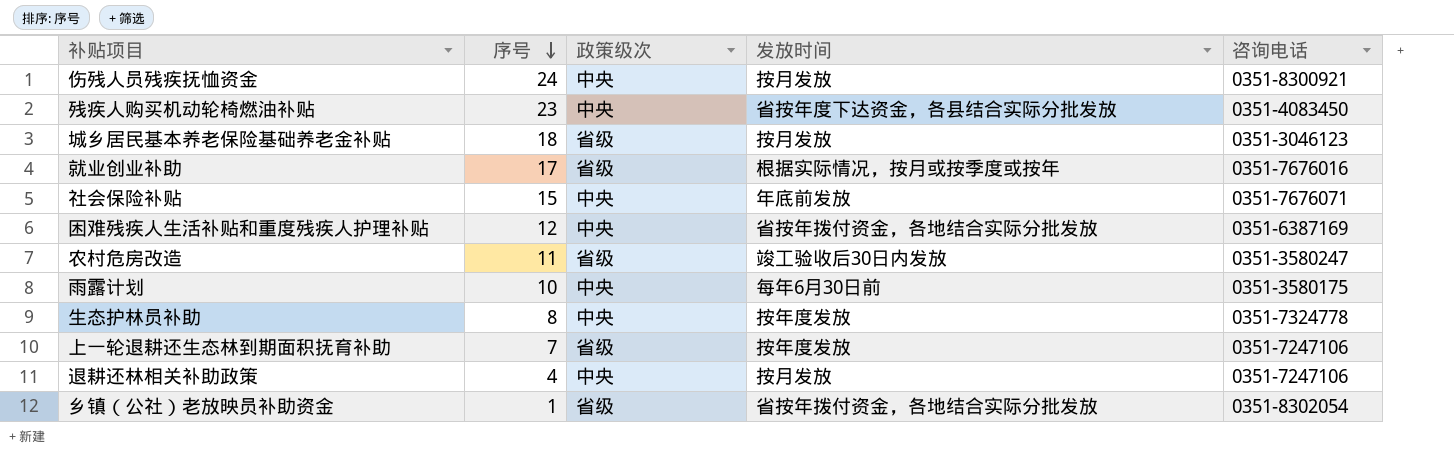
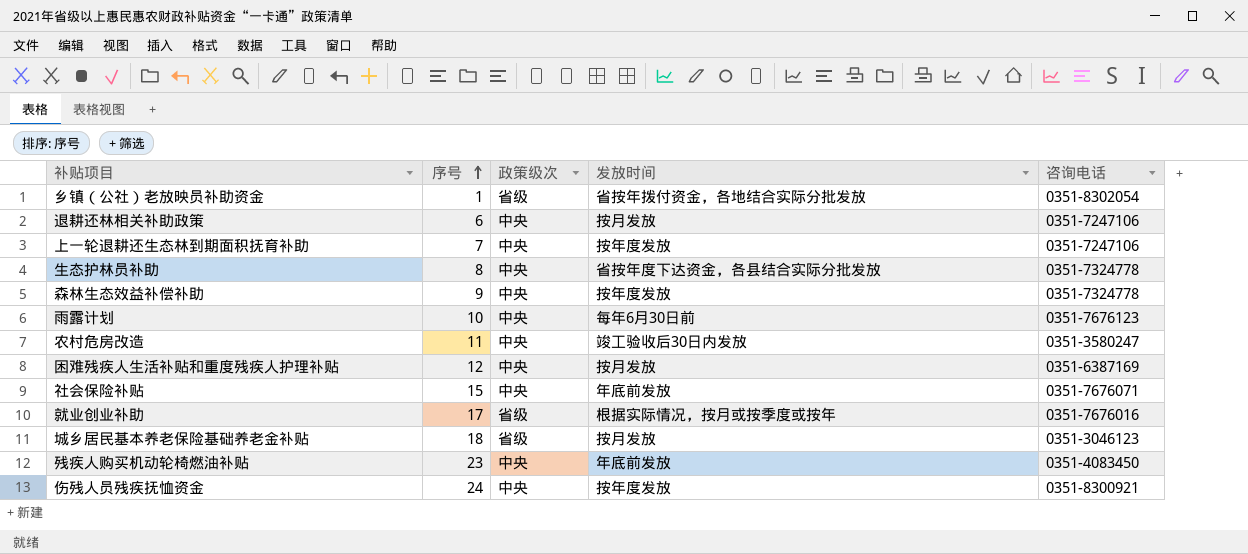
row order: 序号 descending -> 序号 ascending
退耕还林相关补助政策 | 序号: 4 -> 6
上一轮退耕还生态林到期面积抚育补助 | 政策级次: 省级 -> 中央
生态护林员补助 | 发放时间: 按年度发放 -> 省按年度下达资金，各县结合实际分批发放
row 森林生态效益补偿补助: none -> 9 | 中央 | 按年度发放 | 0351-7324778
雨露计划 | 咨询电话: 0351-3580175 -> 0351-7676123
农村危房改造 | 政策级次: 省级 -> 中央
困难残疾人生活补贴和重度残疾人护理补贴 | 发放时间: 省按年拨付资金，各地结合实际分批发放 -> 按月发放
残疾人购买机动轮椅燃油补贴 | 发放时间: 省按年度下达资金，各县结合实际分批发放 -> 年底前发放
伤残人员残疾抚恤资金 | 发放时间: 按月发放 -> 按年度发放

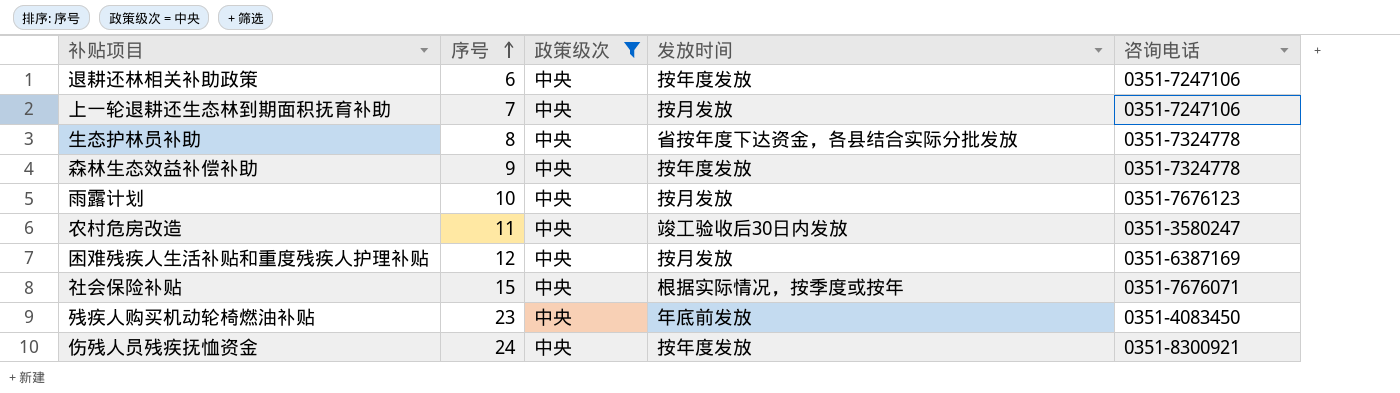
filter: none -> 政策级次 = 中央
退耕还林相关补助政策 | 发放时间: 按月发放 -> 按年度发放
上一轮退耕还生态林到期面积抚育补助 | 发放时间: 按年度发放 -> 按月发放
雨露计划 | 发放时间: 每年6月30日前 -> 按月发放
社会保险补贴 | 发放时间: 年底前发放 -> 根据实际情况，按季度或按年

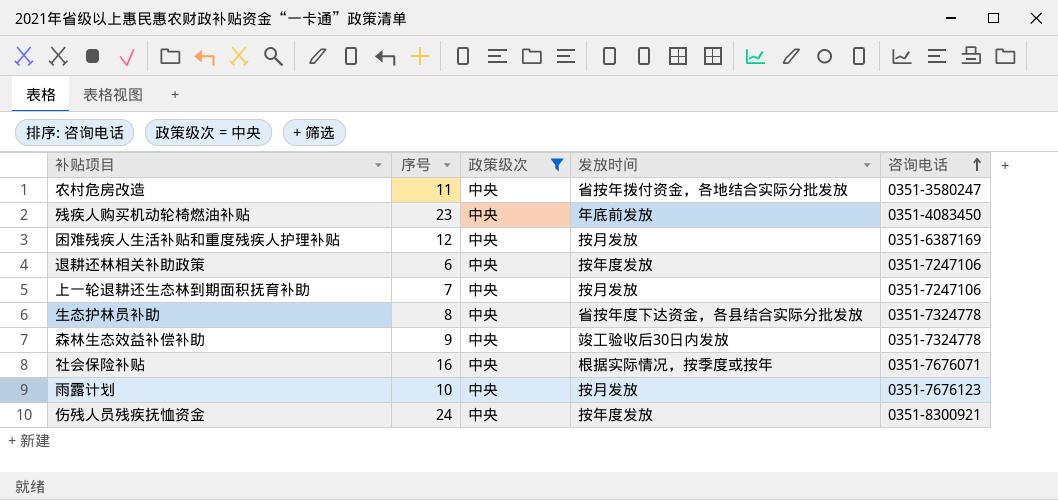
row order: 序号 ascending -> 咨询电话 ascending
农村危房改造 | 发放时间: 竣工验收后30日内发放 -> 省按年拨付资金，各地结合实际分批发放
森林生态效益补偿补助 | 发放时间: 按年度发放 -> 竣工验收后30日内发放
社会保险补贴 | 序号: 15 -> 16

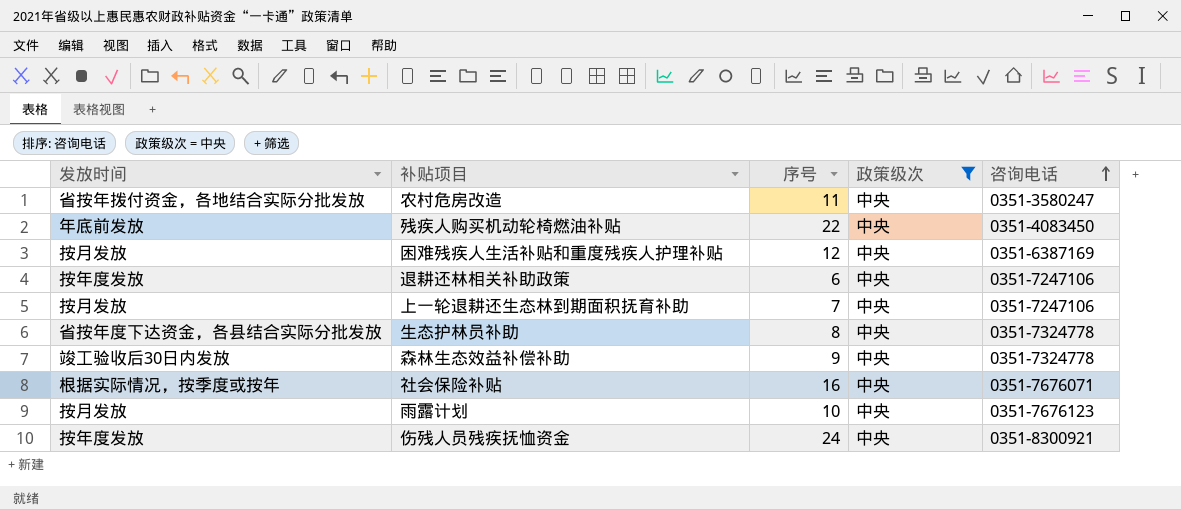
column 发放时间 | position: 4 -> 1
残疾人购买机动轮椅燃油补贴 | 序号: 23 -> 22

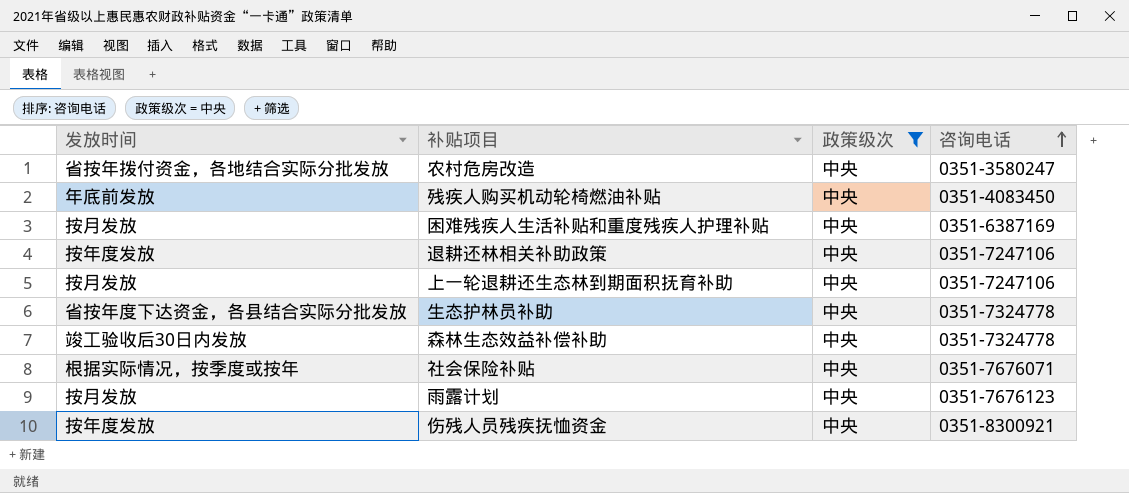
column 序号 | position: 3 -> none

